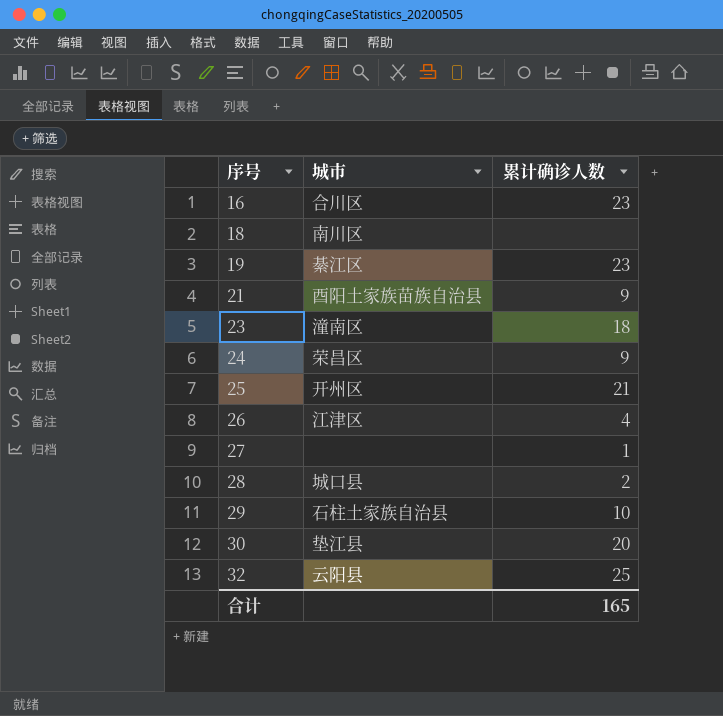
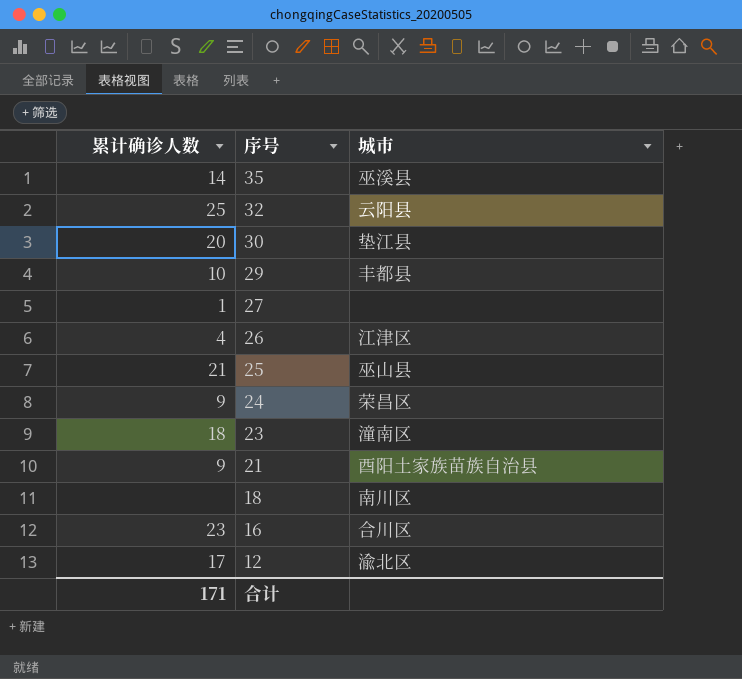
row order: 序号 ascending -> 序号 descending
column 累计确诊人数 | position: 3 -> 1
row 19: 綦江区 | 23 -> none
row 28: 城口县 | 2 -> none
row 35: none -> 14 | 巫溪县
29 | 城市: 石柱土家族自治县 -> 丰都县
25 | 城市: 开州区 -> 巫山县
row 12: none -> 17 | 渝北区
合计 | 累计确诊人数: 165 -> 171

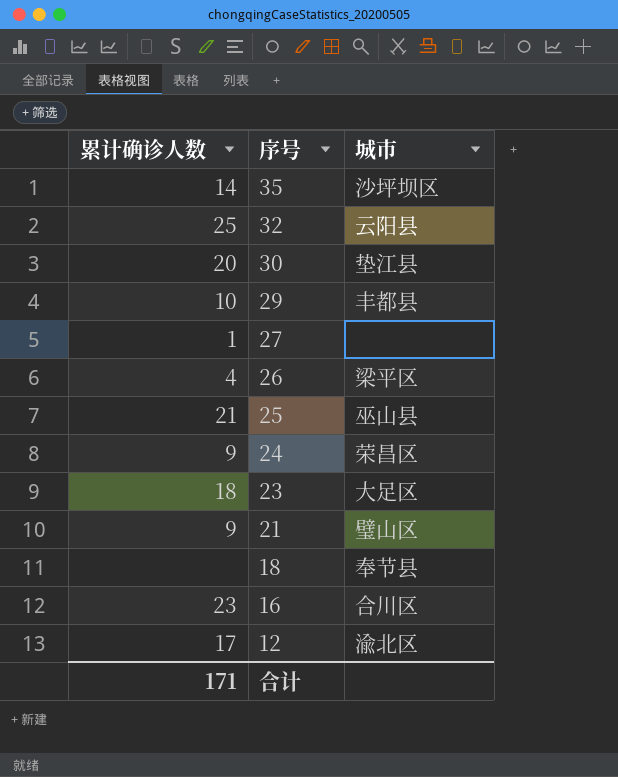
35 | 城市: 巫溪县 -> 沙坪坝区
26 | 城市: 江津区 -> 梁平区
23 | 城市: 潼南区 -> 大足区
21 | 城市: 酉阳土家族苗族自治县 -> 璧山区
18 | 城市: 南川区 -> 奉节县

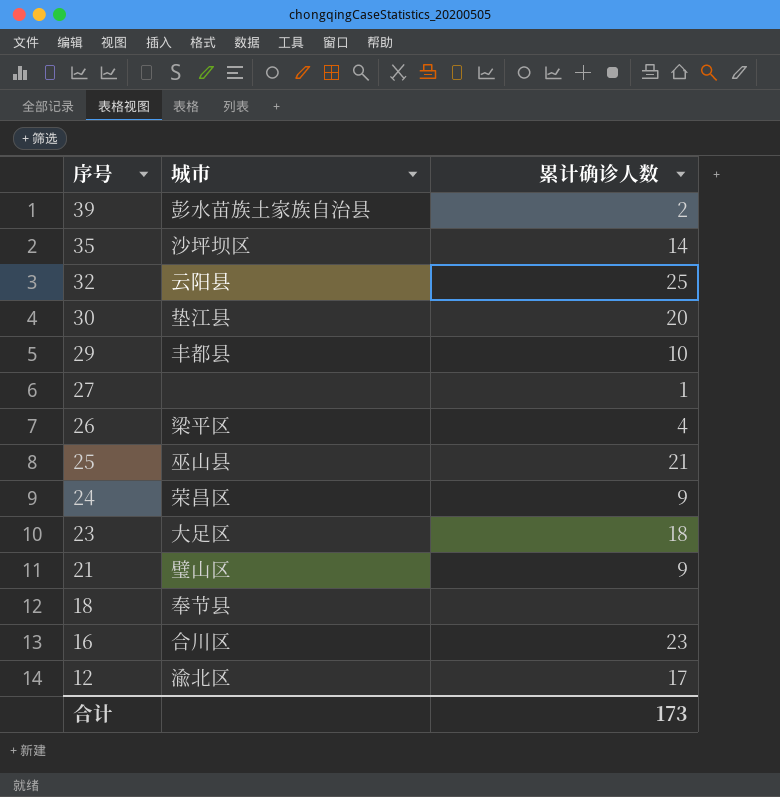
column 累计确诊人数 | position: 1 -> 3
row 39: none -> 彭水苗族土家族自治县 | 2
合计 | 累计确诊人数: 171 -> 173

